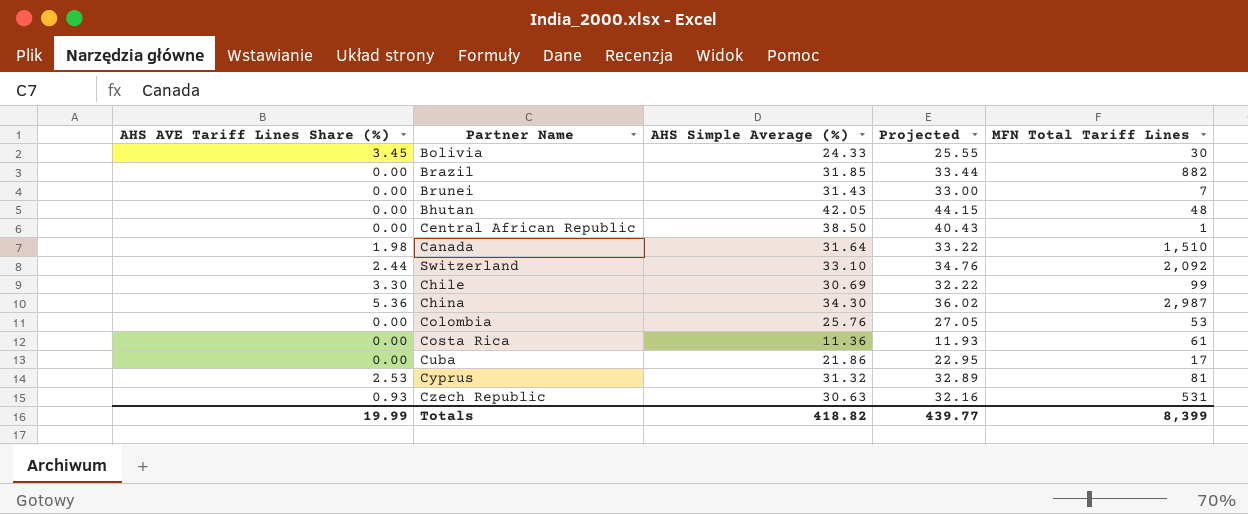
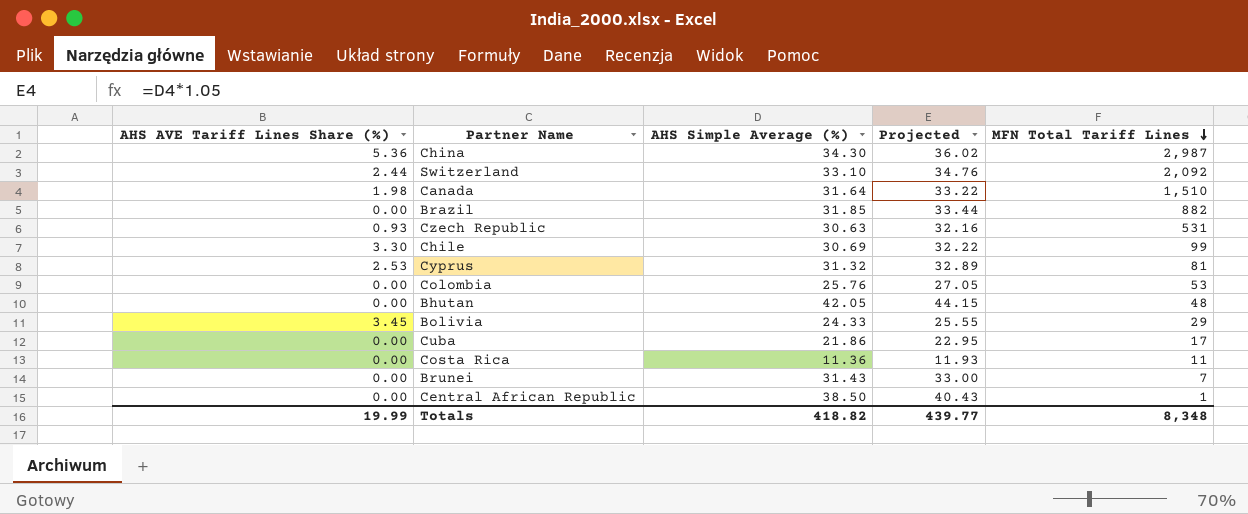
row order: none -> MFN Total Tariff Lines descending
Bolivia | MFN Total Tariff Lines: 30 -> 29
Costa Rica | MFN Total Tariff Lines: 61 -> 11
Totals | MFN Total Tariff Lines: 8,399 -> 8,348

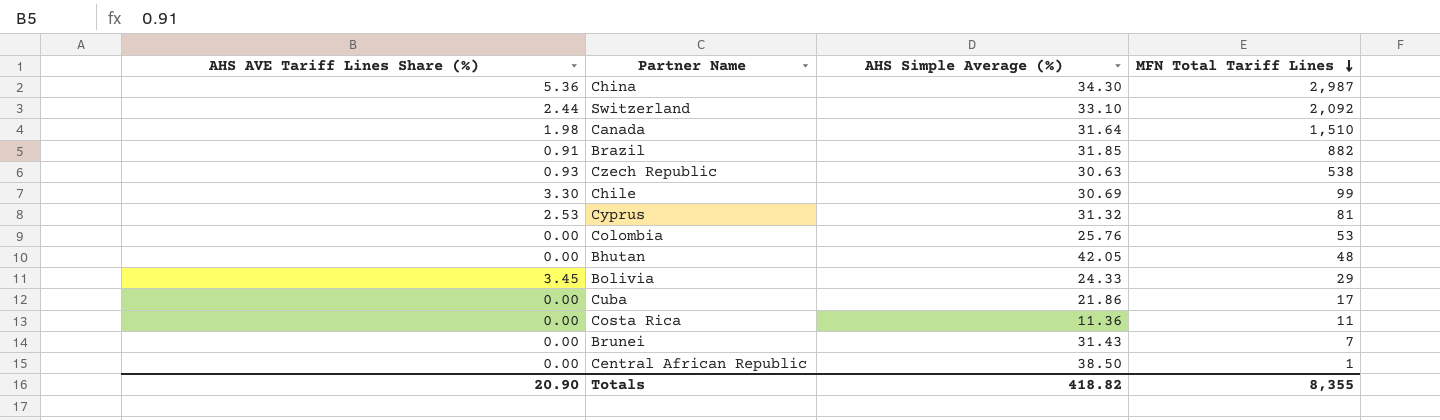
column Projected | formula: [AHS Simple Average (%)] * 1.05 -> none
Brazil | AHS AVE Tariff Lines Share (%): 0.00 -> 0.91
Czech Republic | MFN Total Tariff Lines: 531 -> 538
Totals | AHS AVE Tariff Lines Share (%): 19.99 -> 20.90
Totals | MFN Total Tariff Lines: 8,348 -> 8,355

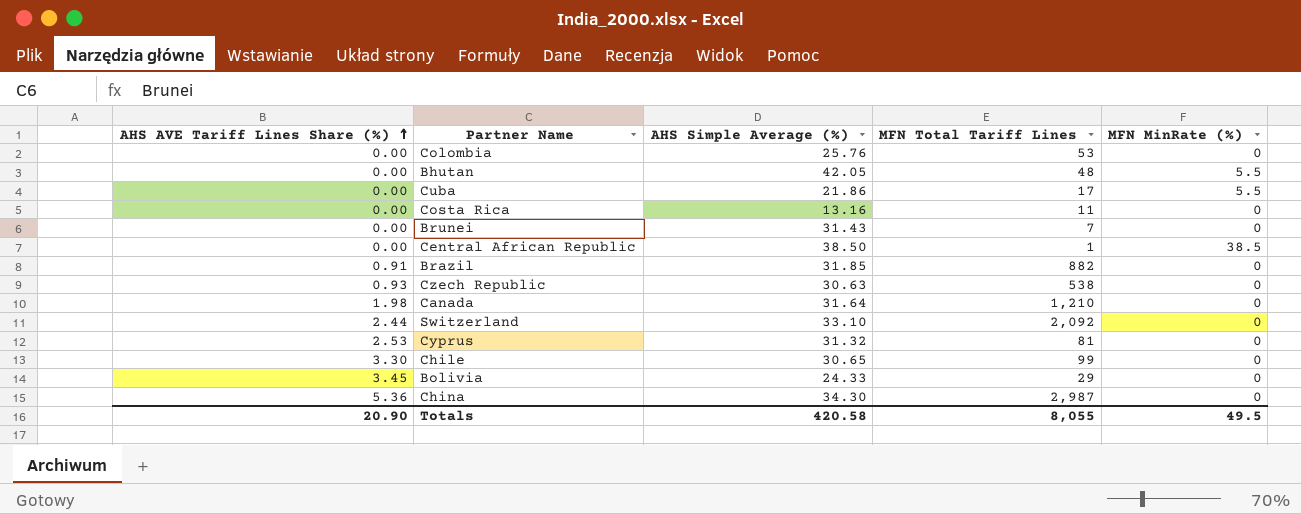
row order: MFN Total Tariff Lines descending -> AHS AVE Tariff Lines Share (%) ascending
column MFN MinRate (%) | position: none -> 5
Costa Rica | AHS Simple Average (%): 11.36 -> 13.16
Canada | MFN Total Tariff Lines: 1,510 -> 1,210
Chile | AHS Simple Average (%): 30.69 -> 30.65
Totals | AHS Simple Average (%): 418.82 -> 420.58
Totals | MFN Total Tariff Lines: 8,355 -> 8,055

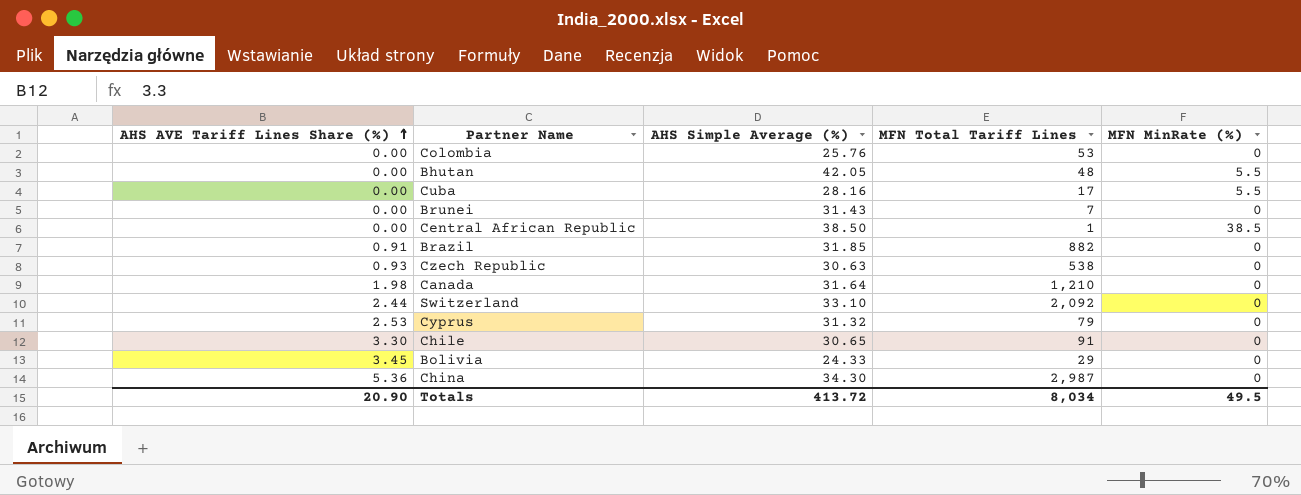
row Costa Rica: 0.00 | 13.16 | 11 | 0 -> none
Cuba | AHS Simple Average (%): 21.86 -> 28.16
Cyprus | MFN Total Tariff Lines: 81 -> 79
Chile | MFN Total Tariff Lines: 99 -> 91
Totals | AHS Simple Average (%): 420.58 -> 413.72
Totals | MFN Total Tariff Lines: 8,055 -> 8,034

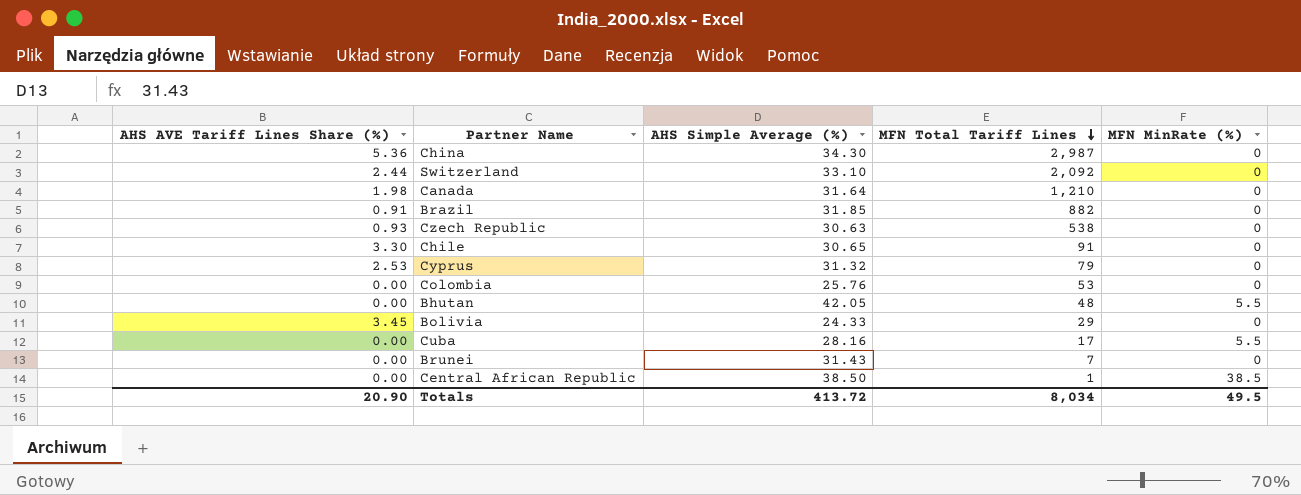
row order: AHS AVE Tariff Lines Share (%) ascending -> MFN Total Tariff Lines descending

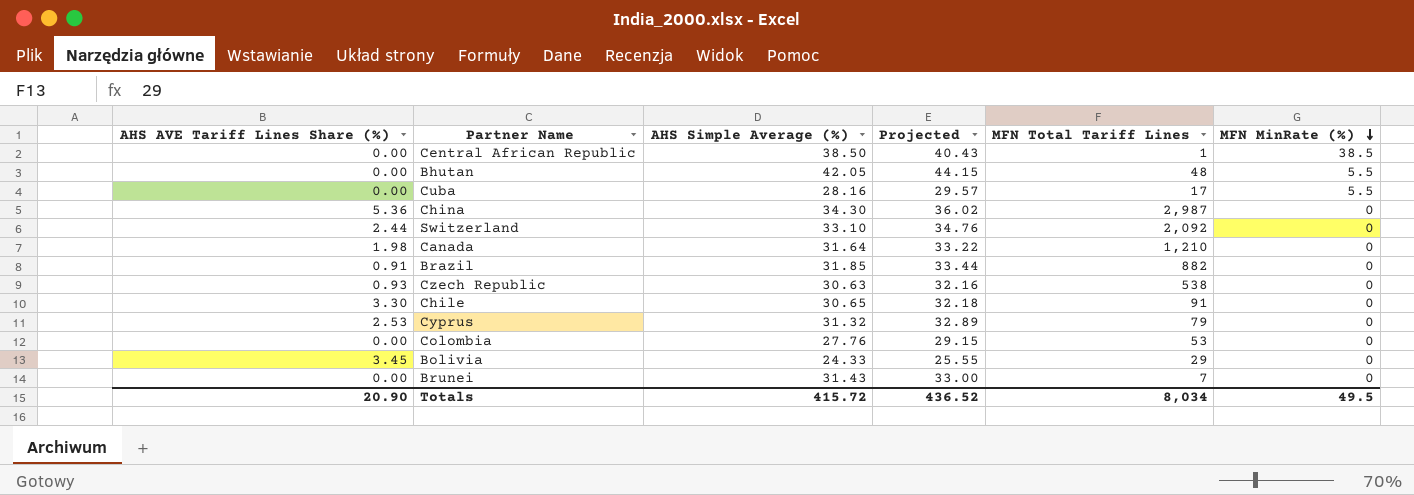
row order: MFN Total Tariff Lines descending -> MFN MinRate (%) descending
column Projected | formula: none -> [AHS Simple Average (%)] * 1.05
Colombia | AHS Simple Average (%): 25.76 -> 27.76
Totals | AHS Simple Average (%): 413.72 -> 415.72

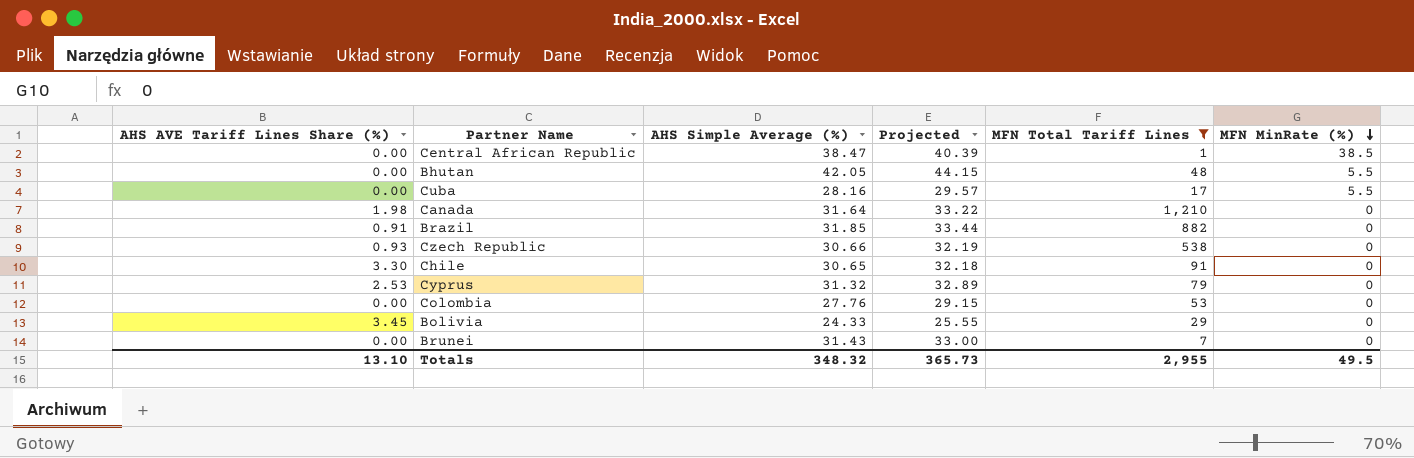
filter: none -> MFN Total Tariff Lines <= 1,210
Central African Republic | AHS Simple Average (%): 38.50 -> 38.47
Central African Republic | Projected: 40.43 -> 40.39
Czech Republic | AHS Simple Average (%): 30.63 -> 30.66
Czech Republic | Projected: 32.16 -> 32.19
Totals | AHS AVE Tariff Lines Share (%): 20.90 -> 13.10
Totals | AHS Simple Average (%): 415.72 -> 348.32
Totals | Projected: 436.52 -> 365.73
Totals | MFN Total Tariff Lines: 8,034 -> 2,955

